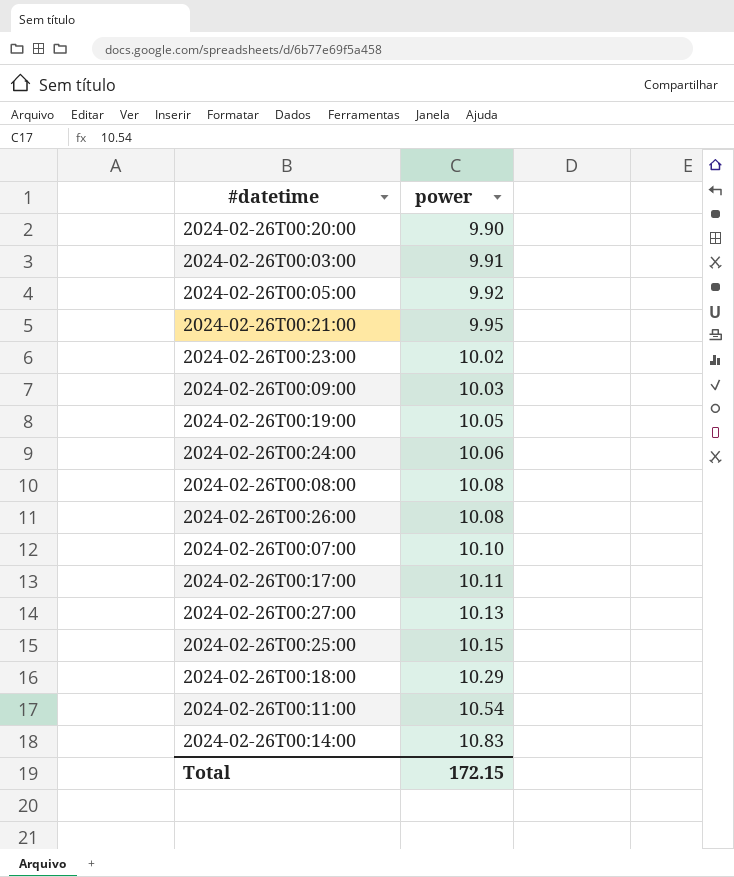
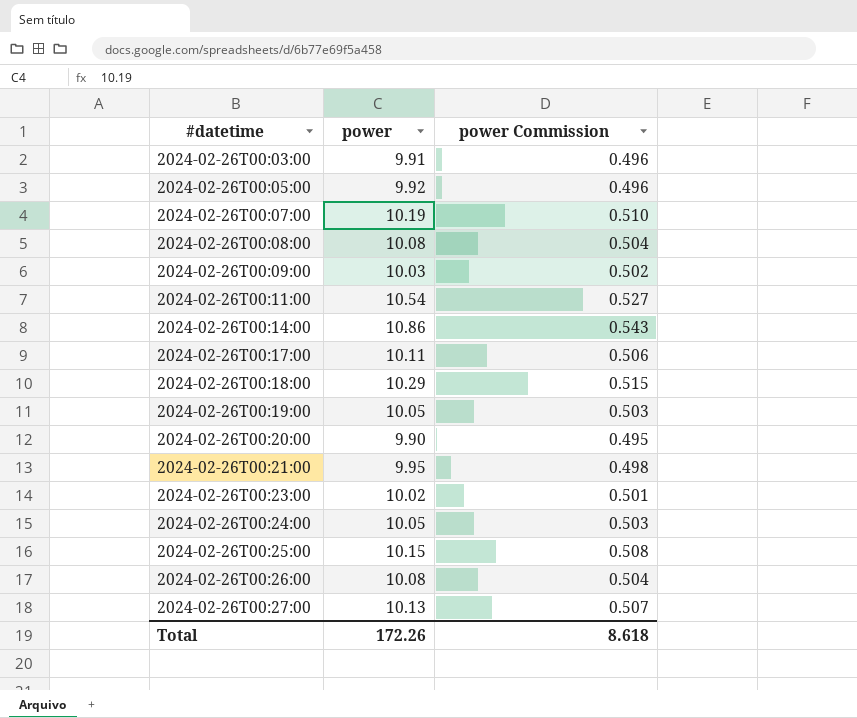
row order: power ascending -> #datetime ascending
column power Commission | formula: none -> [power] * 0.05
2024-02-26T00:07:00 | power: 10.10 -> 10.19
2024-02-26T00:14:00 | power: 10.83 -> 10.86
2024-02-26T00:24:00 | power: 10.06 -> 10.05
Total | power: 172.15 -> 172.26

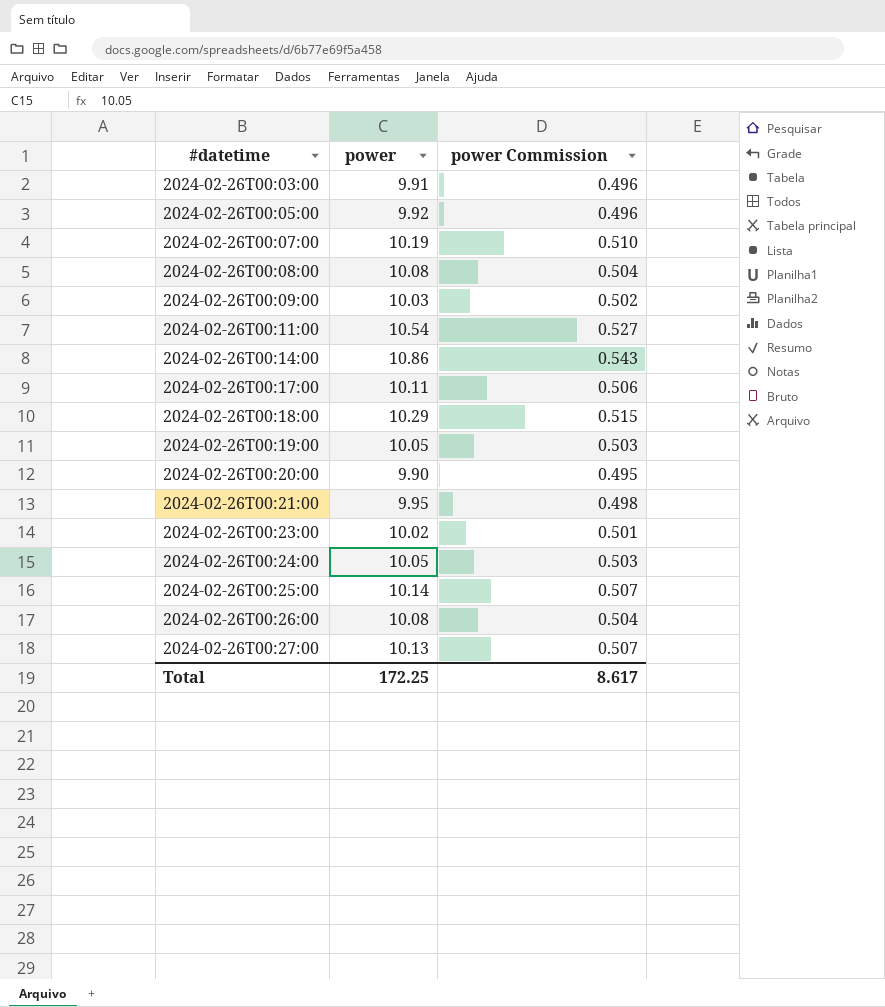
2024-02-26T00:25:00 | power: 10.15 -> 10.14
2024-02-26T00:25:00 | power Commission: 0.508 -> 0.507
Total | power: 172.26 -> 172.25
Total | power Commission: 8.618 -> 8.617

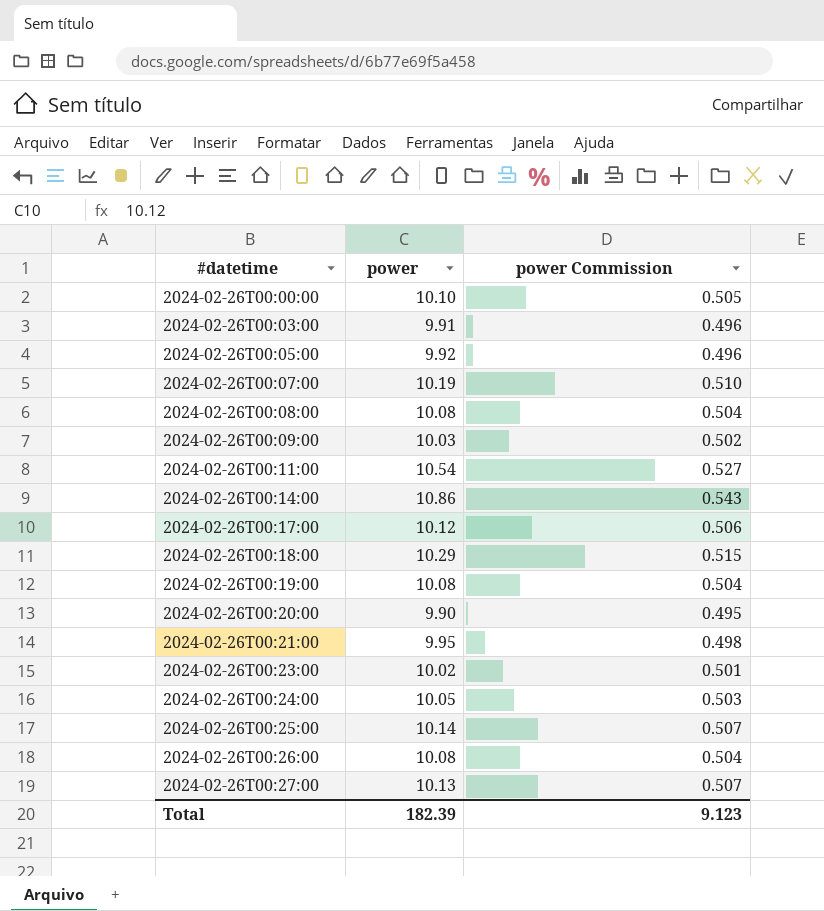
row 2024-02-26T00:00:00: none -> 10.10 | 0.505
2024-02-26T00:17:00 | power: 10.11 -> 10.12
2024-02-26T00:19:00 | power: 10.05 -> 10.08
2024-02-26T00:19:00 | power Commission: 0.503 -> 0.504
Total | power: 172.25 -> 182.39
Total | power Commission: 8.617 -> 9.123

